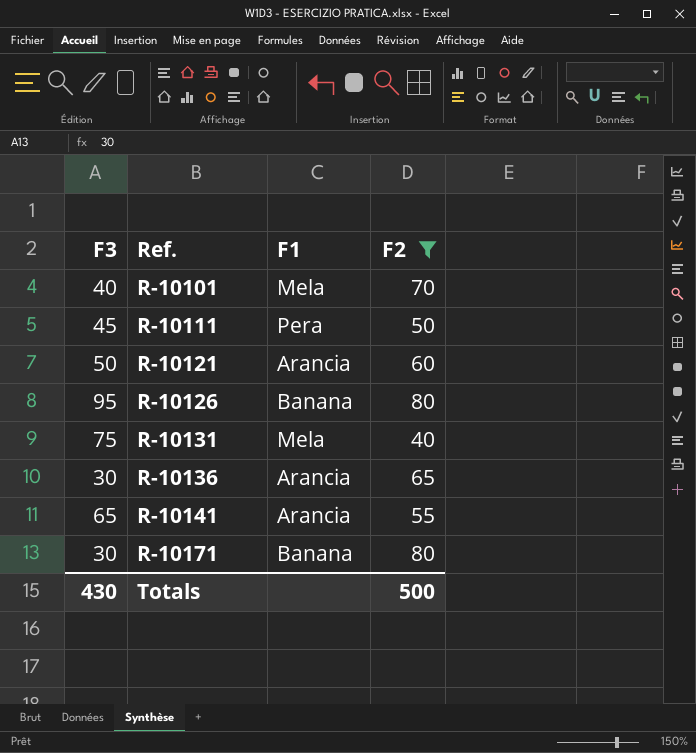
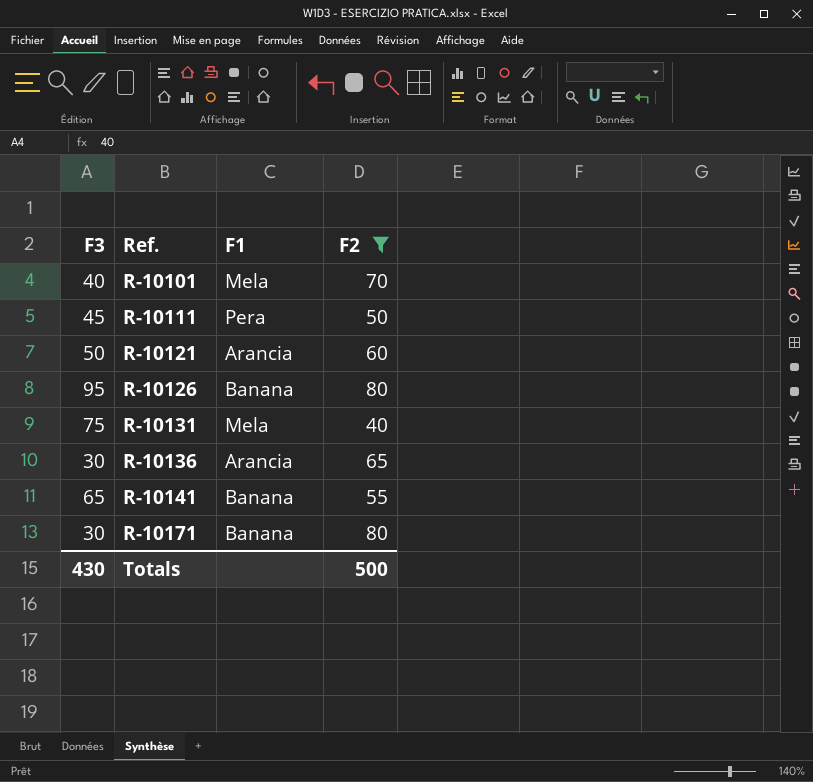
R-10141 | F1: Arancia -> Banana

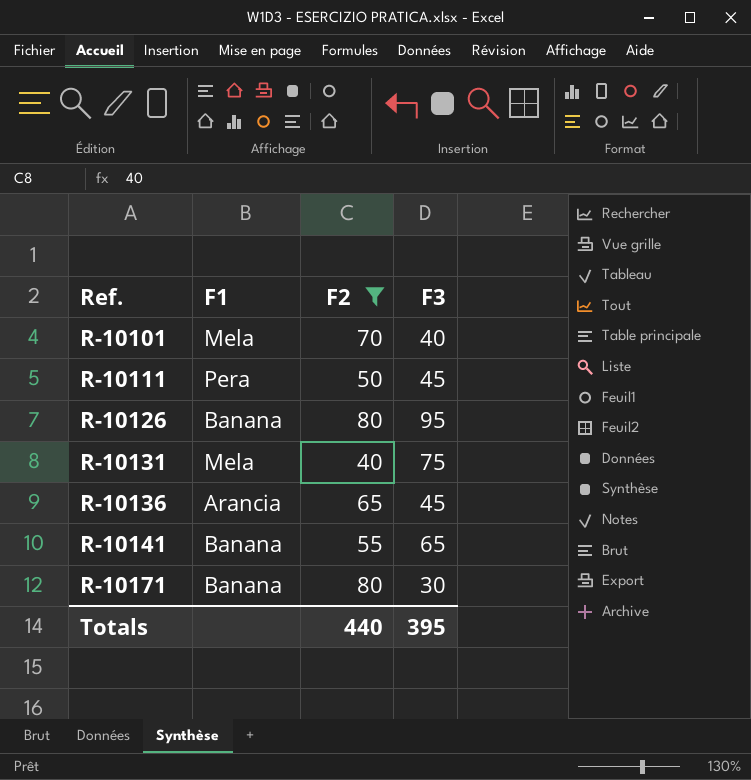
column F3 | position: 1 -> 4
row R-10121: 50 | Arancia | 60 -> none
R-10136 | F3: 30 -> 45
Totals | F2: 500 -> 440
Totals | F3: 430 -> 395

